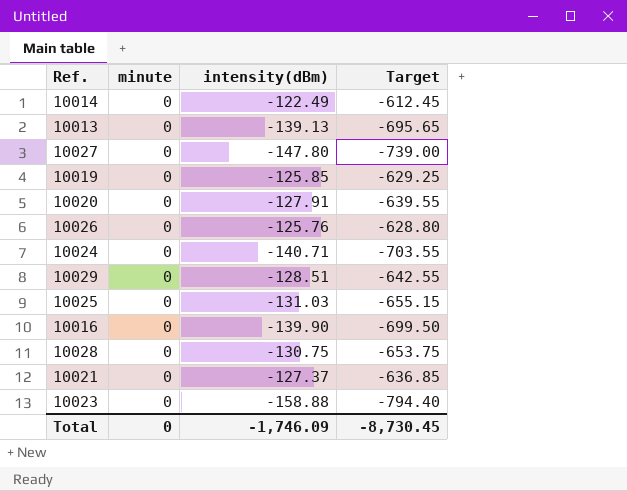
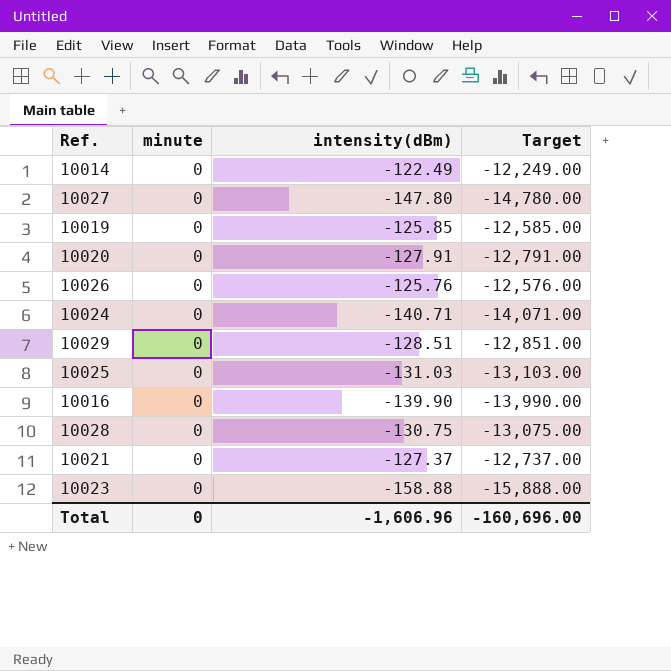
column Target | formula: [intensity(dBm)] * 5 -> [intensity(dBm)] * 100
row 10013: 0 | -139.13 | -695.65 -> none
Total | intensity(dBm): -1,746.09 -> -1,606.96
Total | Target: -8,730.45 -> -160,696.00

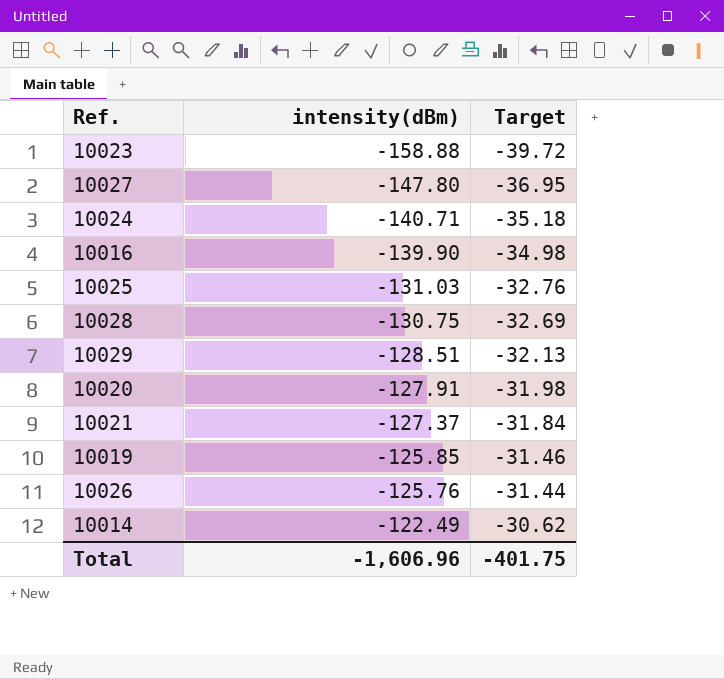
row order: none -> intensity(dBm) ascending
column minute | position: 2 -> none
column Target | formula: [intensity(dBm)] * 100 -> [intensity(dBm)] * 0.25
Total | Target: -160,696.00 -> -401.75

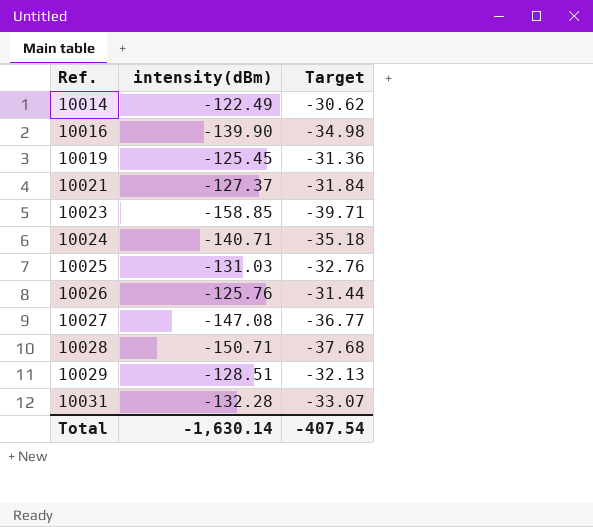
row order: intensity(dBm) ascending -> Ref. ascending
row 10020: -127.91 | -31.98 -> none
10019 | intensity(dBm): -125.85 -> -125.45
10019 | Target: -31.46 -> -31.36
10023 | intensity(dBm): -158.88 -> -158.85
10023 | Target: -39.72 -> -39.71
10027 | intensity(dBm): -147.80 -> -147.08
10027 | Target: -36.95 -> -36.77
10028 | intensity(dBm): -130.75 -> -150.71
10028 | Target: -32.69 -> -37.68
row 10031: none -> -132.28 | -33.07
Total | intensity(dBm): -1,606.96 -> -1,630.14
Total | Target: -401.75 -> -407.54

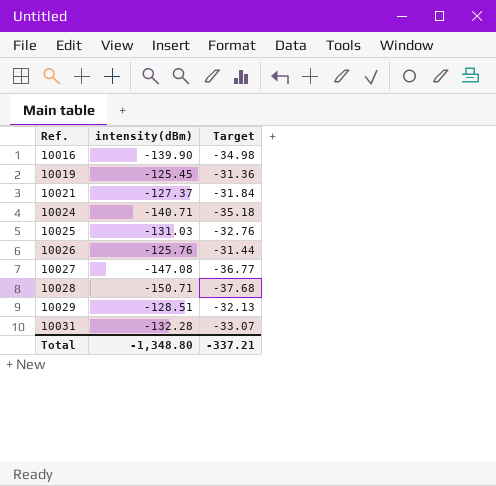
row 10014: -122.49 | -30.62 -> none
row 10023: -158.85 | -39.71 -> none
Total | intensity(dBm): -1,630.14 -> -1,348.80
Total | Target: -407.54 -> -337.21

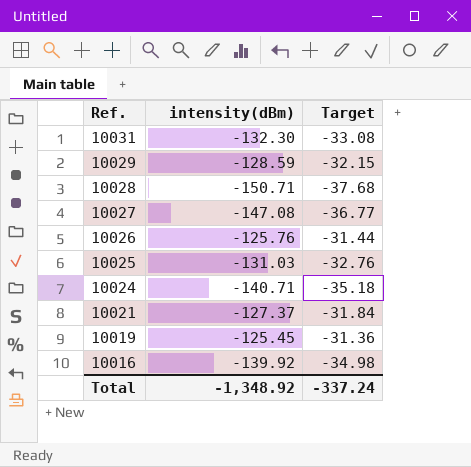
row order: Ref. ascending -> Ref. descending
10031 | intensity(dBm): -132.28 -> -132.30
10031 | Target: -33.07 -> -33.08
10029 | intensity(dBm): -128.51 -> -128.59
10029 | Target: -32.13 -> -32.15
10016 | intensity(dBm): -139.90 -> -139.92
Total | intensity(dBm): -1,348.80 -> -1,348.92
Total | Target: -337.21 -> -337.24

